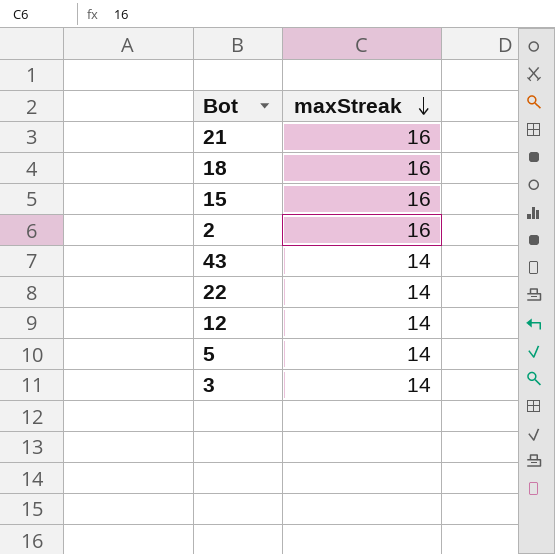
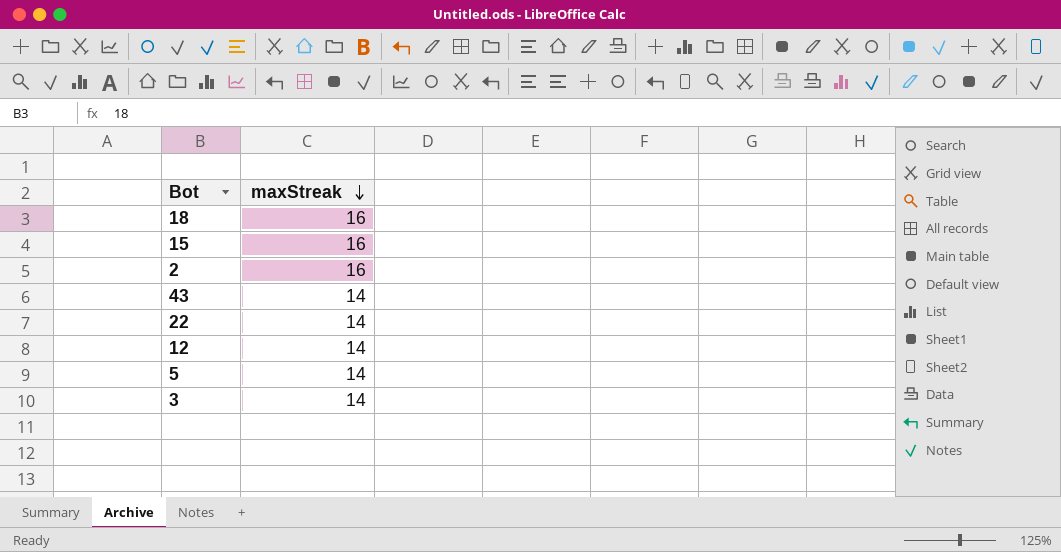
row 21: 16 -> none

